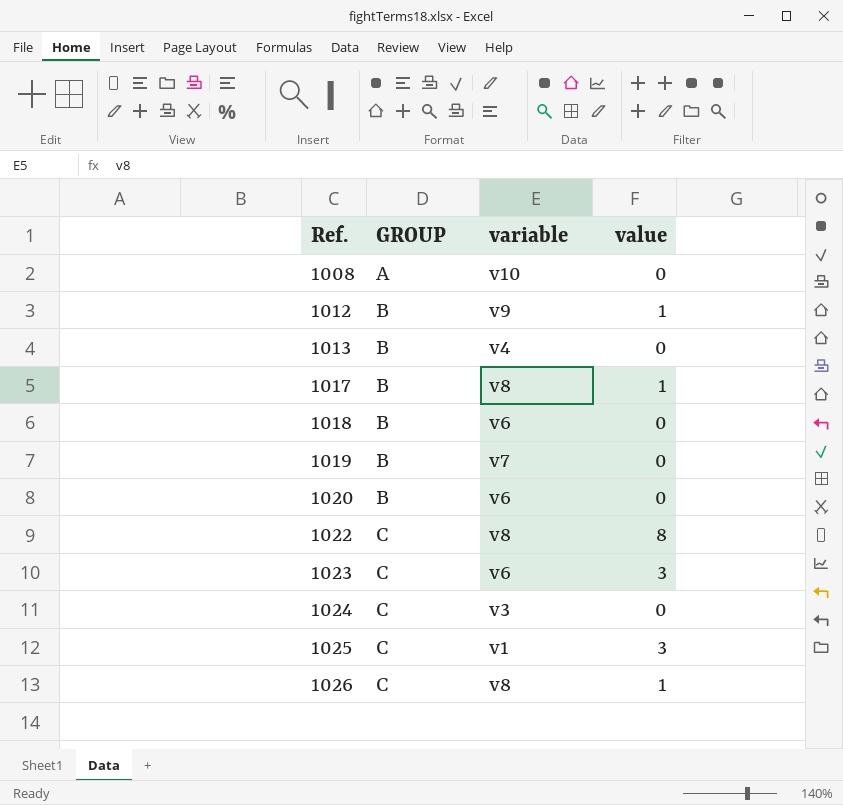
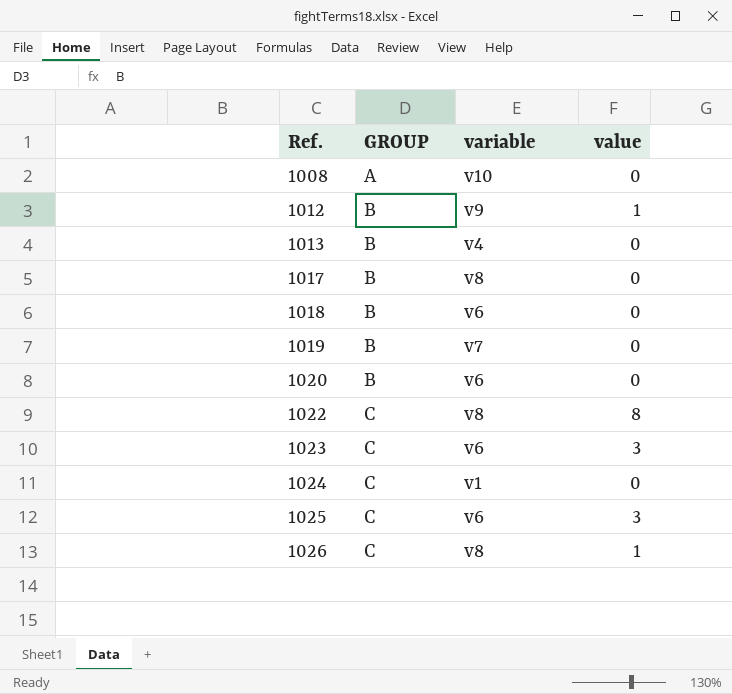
1017 | value: 1 -> 0
1024 | variable: v3 -> v1
1025 | variable: v1 -> v6

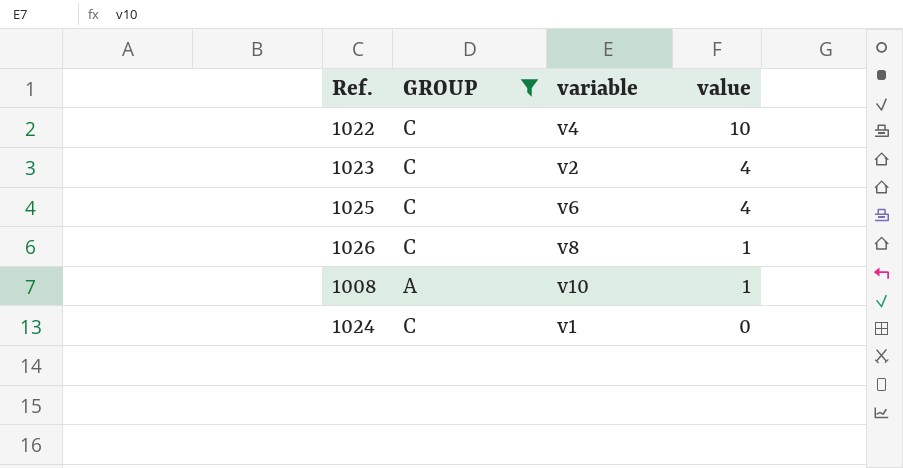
filter: none -> GROUP != B
row order: Ref. ascending -> value descending
1022 | variable: v8 -> v4
1022 | value: 8 -> 10
1023 | variable: v6 -> v2
1023 | value: 3 -> 4
1025 | value: 3 -> 4
1008 | value: 0 -> 1

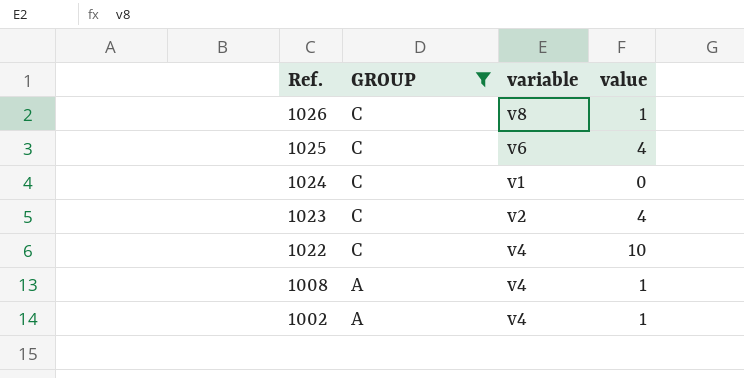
row order: value descending -> Ref. descending
1008 | variable: v10 -> v4
row 1002: none -> A | v4 | 1

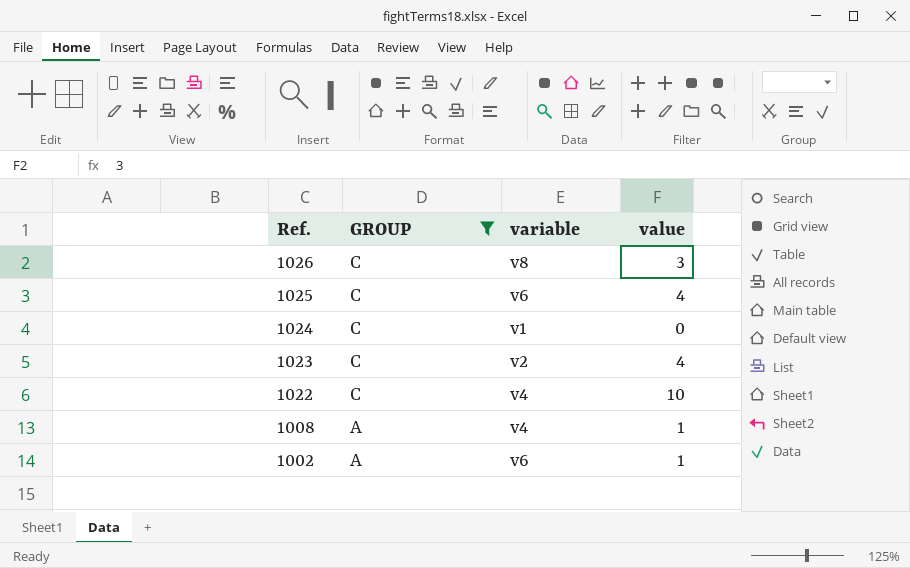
1026 | value: 1 -> 3
1002 | variable: v4 -> v6

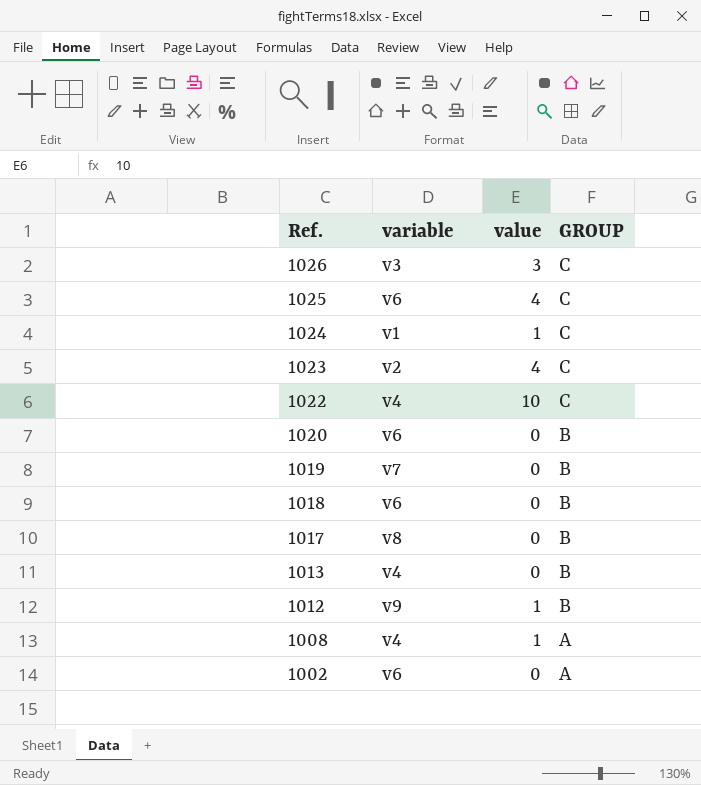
filter: GROUP != B -> none
column GROUP | position: 2 -> 4
1026 | variable: v8 -> v3
1024 | value: 0 -> 1
1002 | value: 1 -> 0

